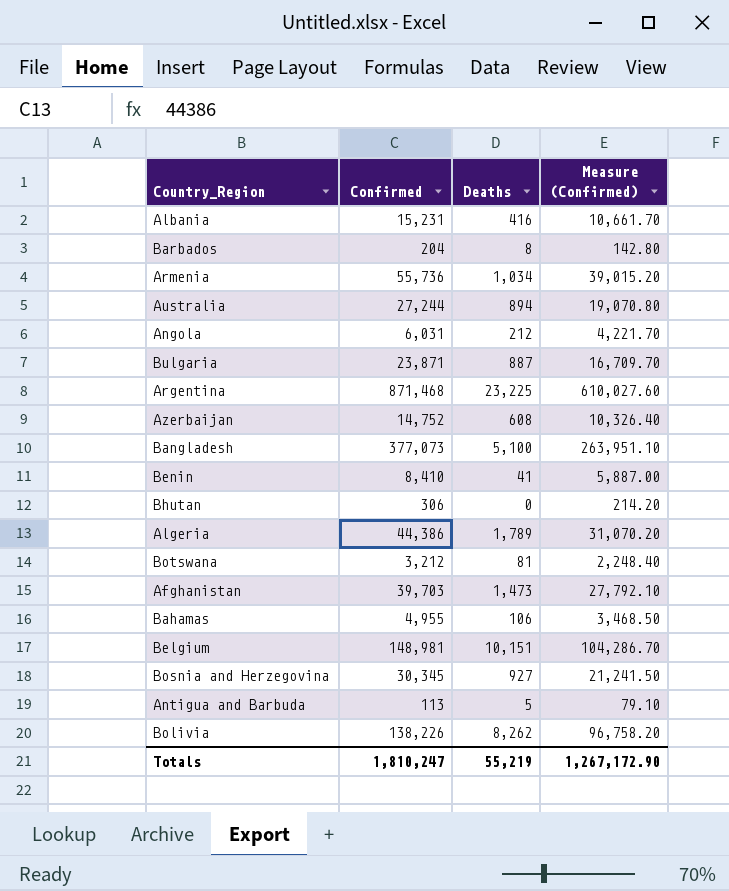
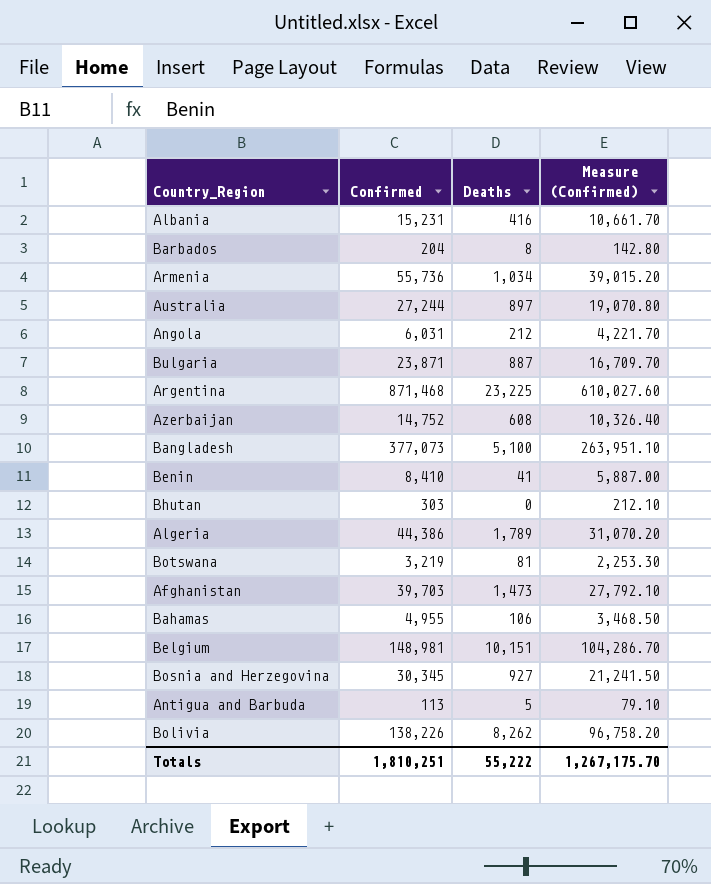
Australia | Deaths: 894 -> 897
Bhutan | Confirmed: 306 -> 303
Bhutan | Measure (Confirmed): 214.20 -> 212.10
Botswana | Confirmed: 3,212 -> 3,219
Botswana | Measure (Confirmed): 2,248.40 -> 2,253.30
Totals | Confirmed: 1,810,247 -> 1,810,251
Totals | Deaths: 55,219 -> 55,222
Totals | Measure (Confirmed): 1,267,172.90 -> 1,267,175.70

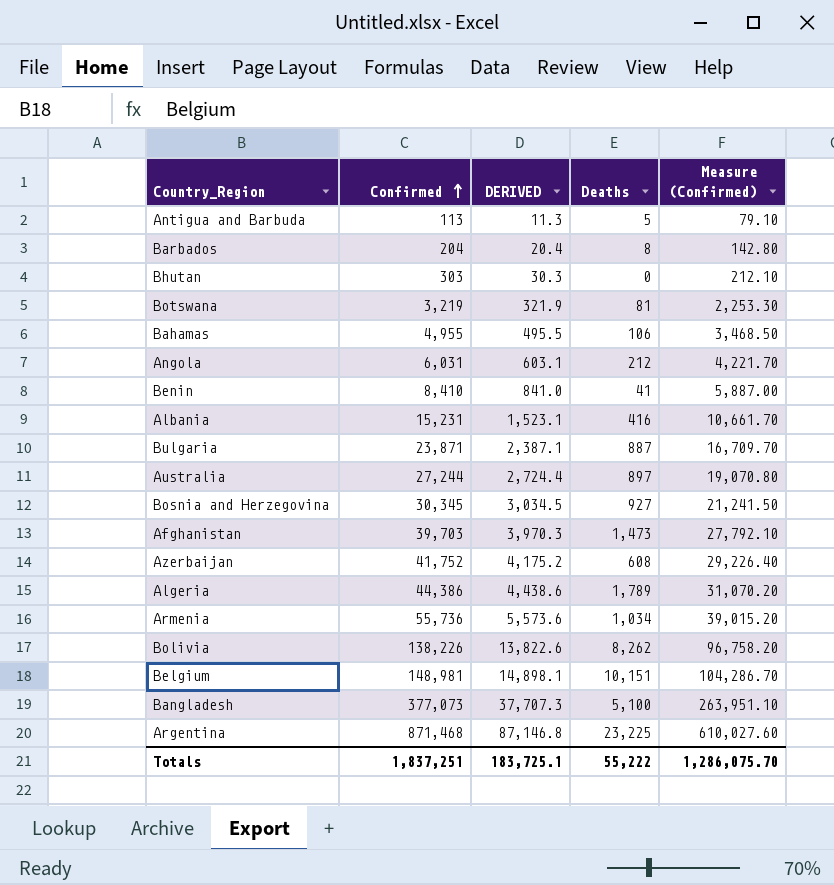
row order: none -> Confirmed ascending
column DERIVED | formula: none -> [Confirmed] * 0.1
Azerbaijan | Confirmed: 14,752 -> 41,752
Azerbaijan | Measure (Confirmed): 10,326.40 -> 29,226.40
Totals | Confirmed: 1,810,251 -> 1,837,251
Totals | Measure (Confirmed): 1,267,175.70 -> 1,286,075.70

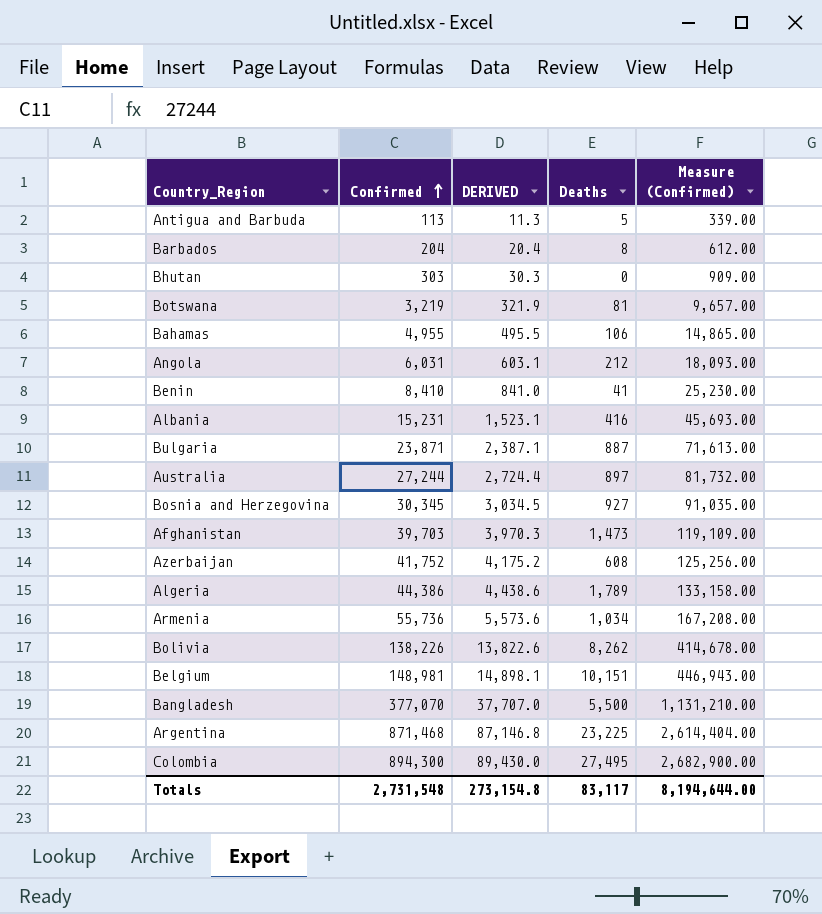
column Measure (Confirmed) | formula: [Confirmed] * 0.7 -> [Confirmed] * 3
Bangladesh | Confirmed: 377,073 -> 377,070
Bangladesh | DERIVED: 37,707.3 -> 37,707.0
Bangladesh | Deaths: 5,100 -> 5,500
row Colombia: none -> 894,300 | 89,430.0 | 27,495 | 2,682,900.00
Totals | Confirmed: 1,837,251 -> 2,731,548
Totals | DERIVED: 183,725.1 -> 273,154.8
Totals | Deaths: 55,222 -> 83,117
Totals | Measure (Confirmed): 1,286,075.70 -> 8,194,644.00

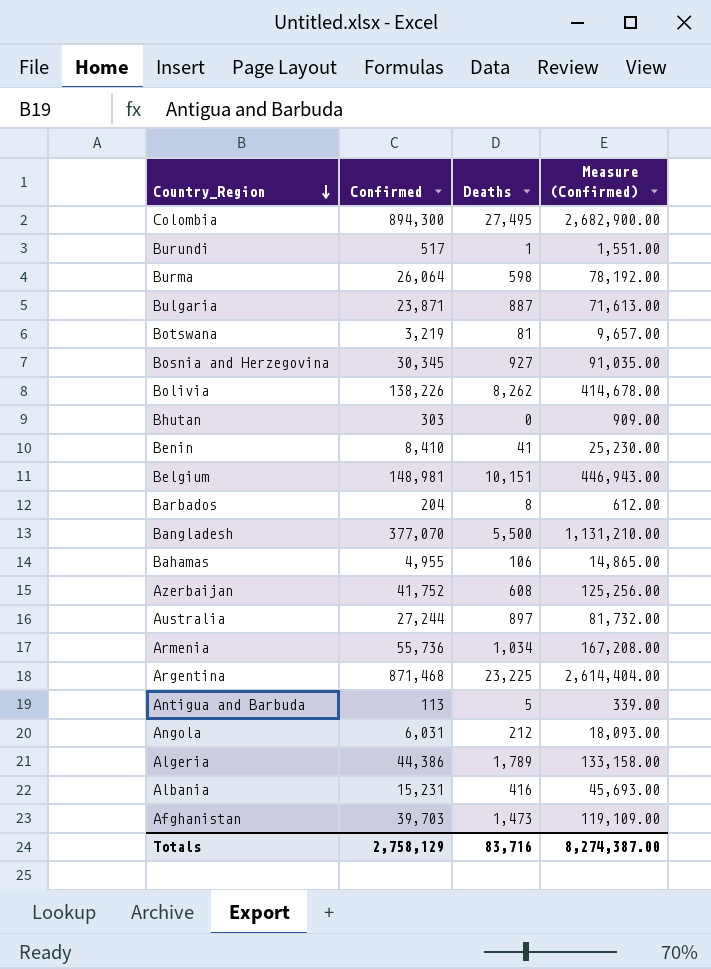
row order: Confirmed ascending -> Country_Region descending
column DERIVED | formula: [Confirmed] * 0.1 -> none
row Burundi: none -> 517 | 1 | 1,551.00
row Burma: none -> 26,064 | 598 | 78,192.00
Totals | Confirmed: 2,731,548 -> 2,758,129
Totals | Deaths: 83,117 -> 83,716
Totals | Measure (Confirmed): 8,194,644.00 -> 8,274,387.00

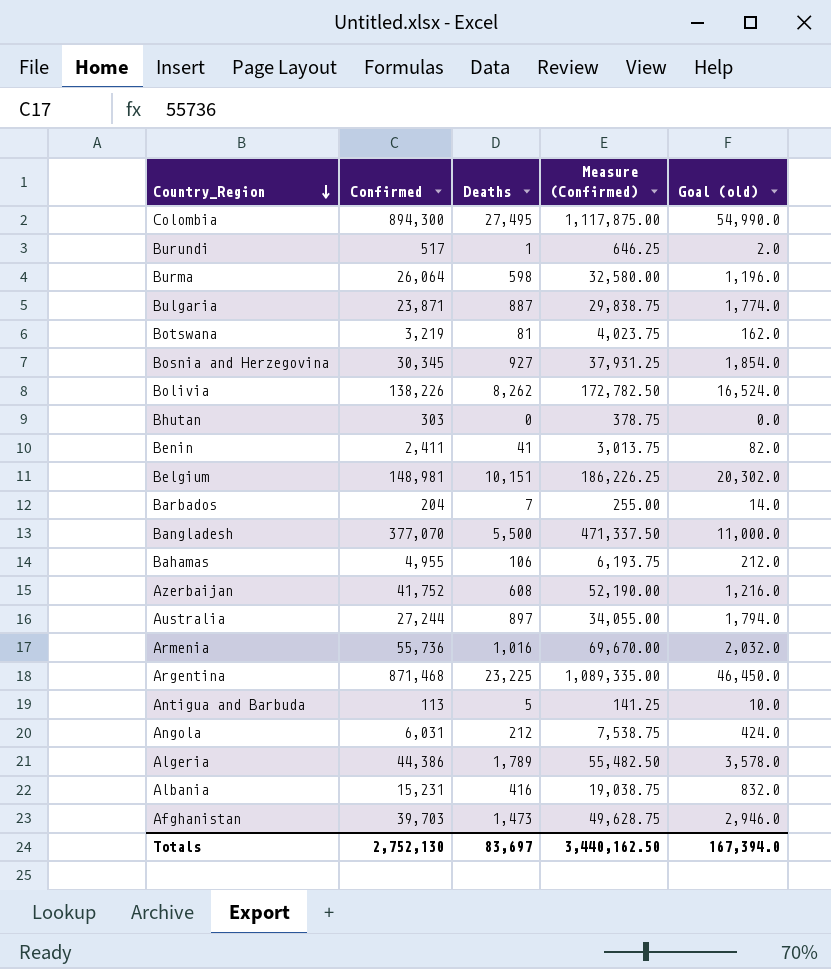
column Measure (Confirmed) | formula: [Confirmed] * 3 -> [Confirmed] * 1.25
column Goal (old) | formula: none -> [Deaths] * 2
Benin | Confirmed: 8,410 -> 2,411
Barbados | Deaths: 8 -> 7
Armenia | Deaths: 1,034 -> 1,016
Totals | Confirmed: 2,758,129 -> 2,752,130
Totals | Deaths: 83,716 -> 83,697
Totals | Measure (Confirmed): 8,274,387.00 -> 3,440,162.50

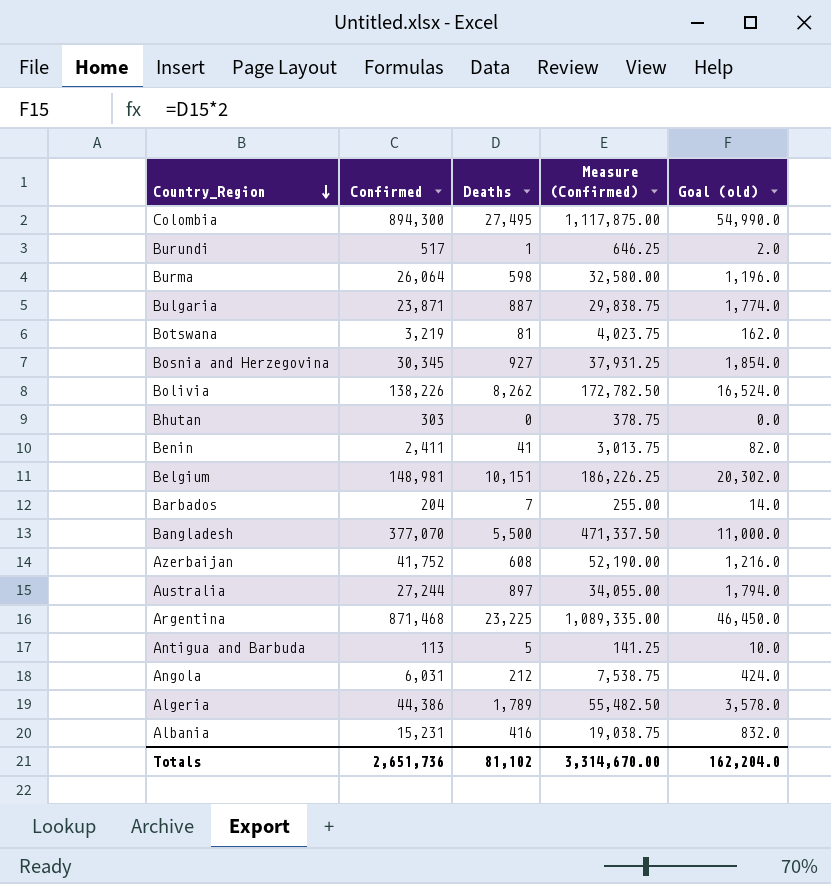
row Bahamas: 4,955 | 106 | 6,193.75 | 212.0 -> none
row Armenia: 55,736 | 1,016 | 69,670.00 | 2,032.0 -> none
row Afghanistan: 39,703 | 1,473 | 49,628.75 | 2,946.0 -> none
Totals | Confirmed: 2,752,130 -> 2,651,736
Totals | Deaths: 83,697 -> 81,102
Totals | Measure (Confirmed): 3,440,162.50 -> 3,314,670.00
Totals | Goal (old): 167,394.0 -> 162,204.0

